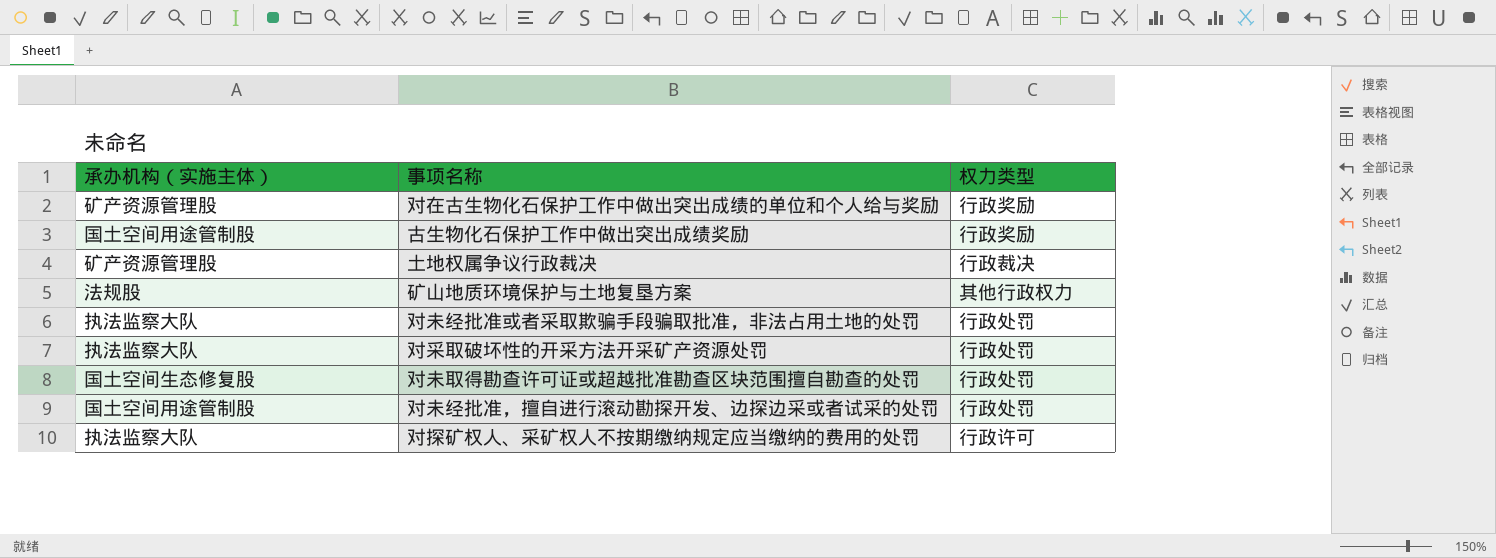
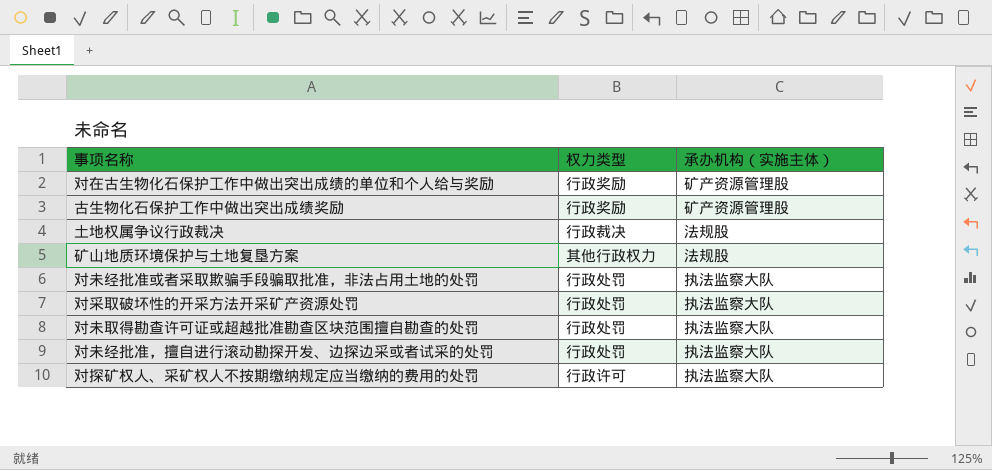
column 承办机构（实施主体） | position: 1 -> 3
古生物化石保护工作中做出突出成绩奖励 | 承办机构（实施主体）: 国土空间用途管制股 -> 矿产资源管理股
土地权属争议行政裁决 | 承办机构（实施主体）: 矿产资源管理股 -> 法规股
对未取得勘查许可证或超越批准勘查区块范围擅自勘查的处罚 | 承办机构（实施主体）: 国土空间生态修复股 -> 执法监察大队
对未经批准，擅自进行滚动勘探开发、边探边采或者试采的处罚 | 承办机构（实施主体）: 国土空间用途管制股 -> 执法监察大队

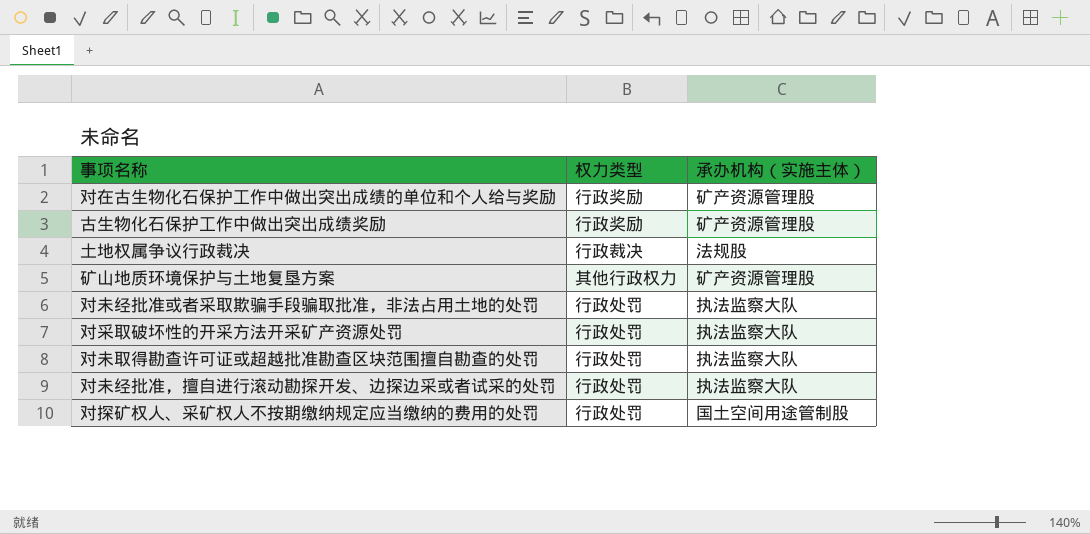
矿山地质环境保护与土地复垦方案 | 承办机构（实施主体）: 法规股 -> 矿产资源管理股
对探矿权人、采矿权人不按期缴纳规定应当缴纳的费用的处罚 | 权力类型: 行政许可 -> 行政处罚
对探矿权人、采矿权人不按期缴纳规定应当缴纳的费用的处罚 | 承办机构（实施主体）: 执法监察大队 -> 国土空间用途管制股

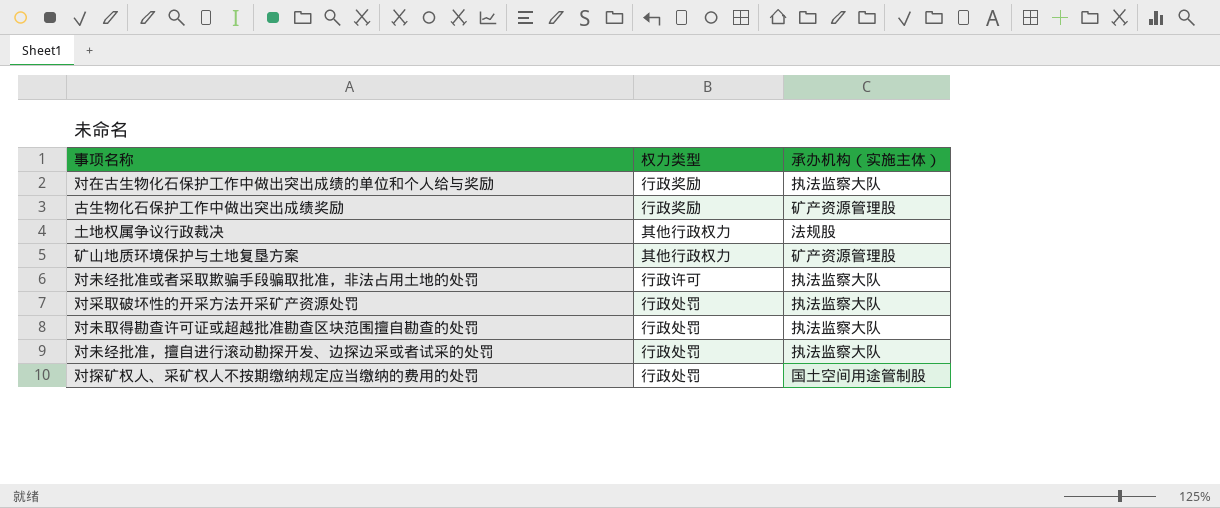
对在古生物化石保护工作中做出突出成绩的单位和个人给与奖励 | 承办机构（实施主体）: 矿产资源管理股 -> 执法监察大队
土地权属争议行政裁决 | 权力类型: 行政裁决 -> 其他行政权力
对未经批准或者采取欺骗手段骗取批准，非法占用土地的处罚 | 权力类型: 行政处罚 -> 行政许可

